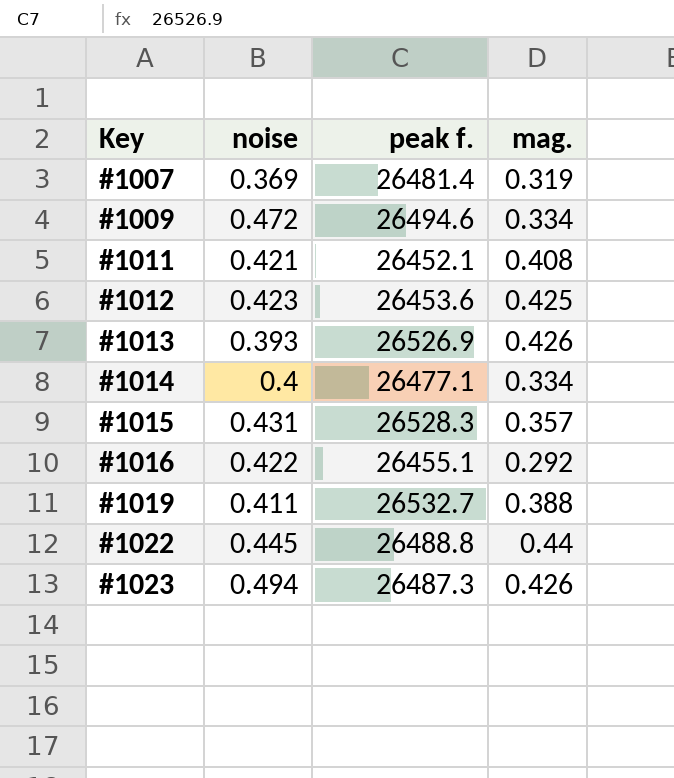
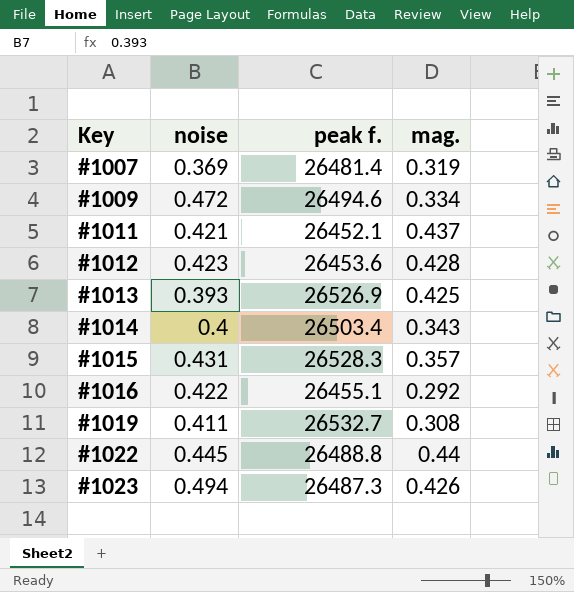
#1011 | mag.: 0.408 -> 0.437
#1012 | mag.: 0.425 -> 0.428
#1013 | mag.: 0.426 -> 0.425
#1014 | peak f.: 26477.1 -> 26503.4
#1014 | mag.: 0.334 -> 0.343
#1019 | mag.: 0.388 -> 0.308

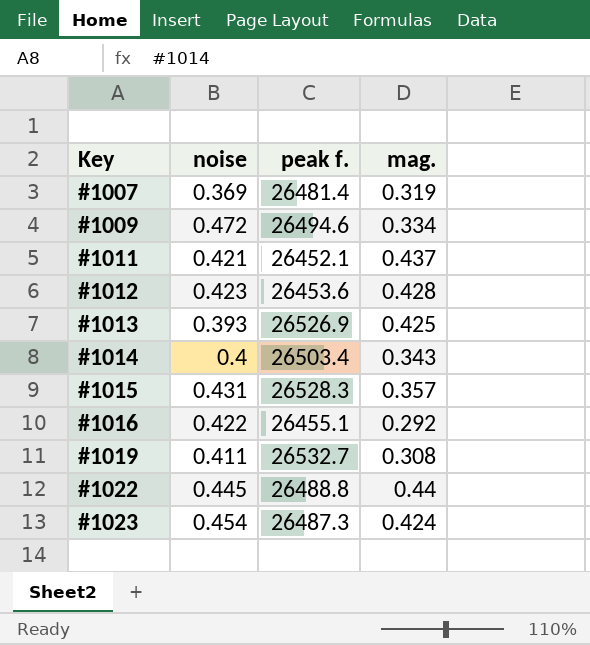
#1023 | noise: 0.494 -> 0.454
#1023 | mag.: 0.426 -> 0.424

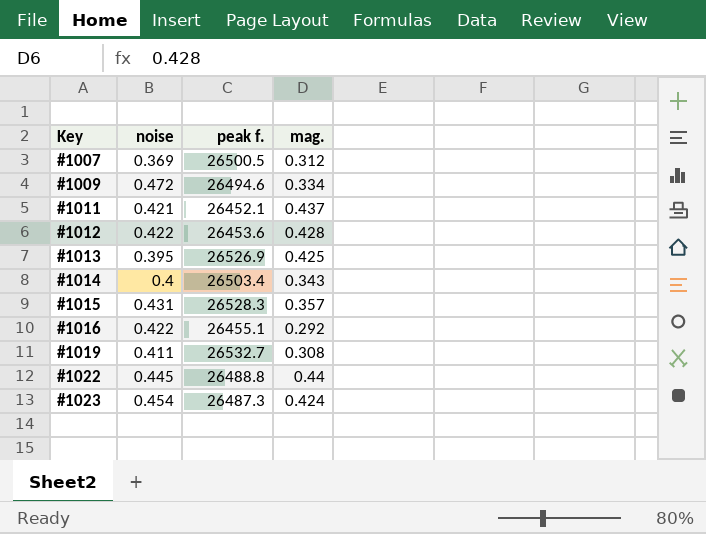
#1007 | peak f.: 26481.4 -> 26500.5
#1007 | mag.: 0.319 -> 0.312
#1012 | noise: 0.423 -> 0.422
#1013 | noise: 0.393 -> 0.395

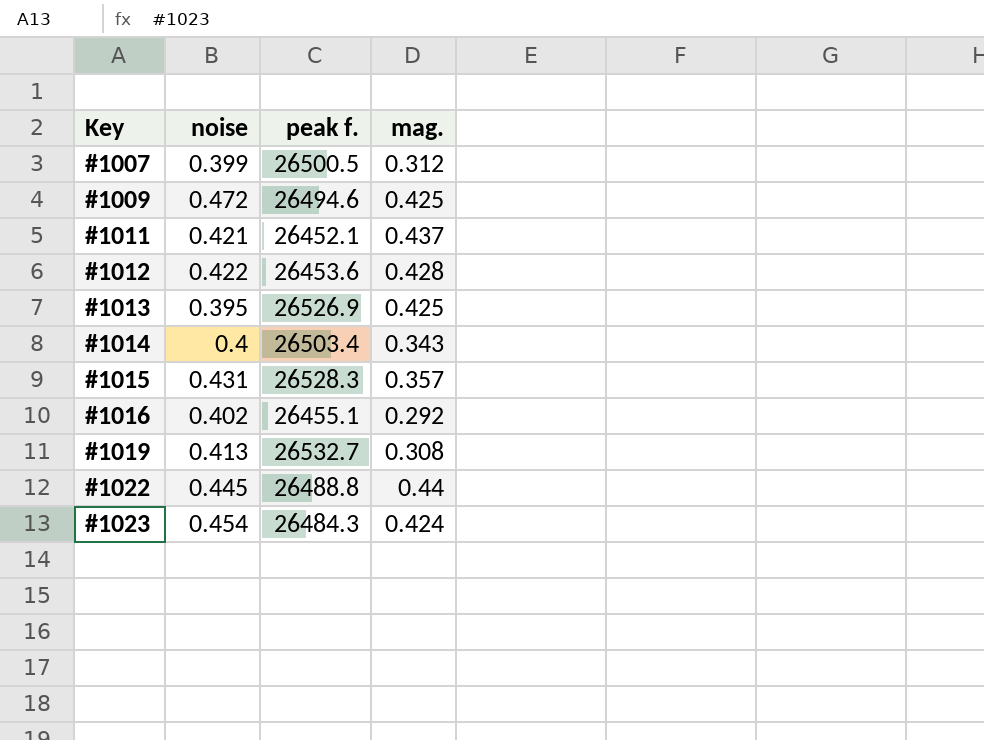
#1007 | noise: 0.369 -> 0.399
#1009 | mag.: 0.334 -> 0.425
#1016 | noise: 0.422 -> 0.402
#1019 | noise: 0.411 -> 0.413
#1023 | peak f.: 26487.3 -> 26484.3

